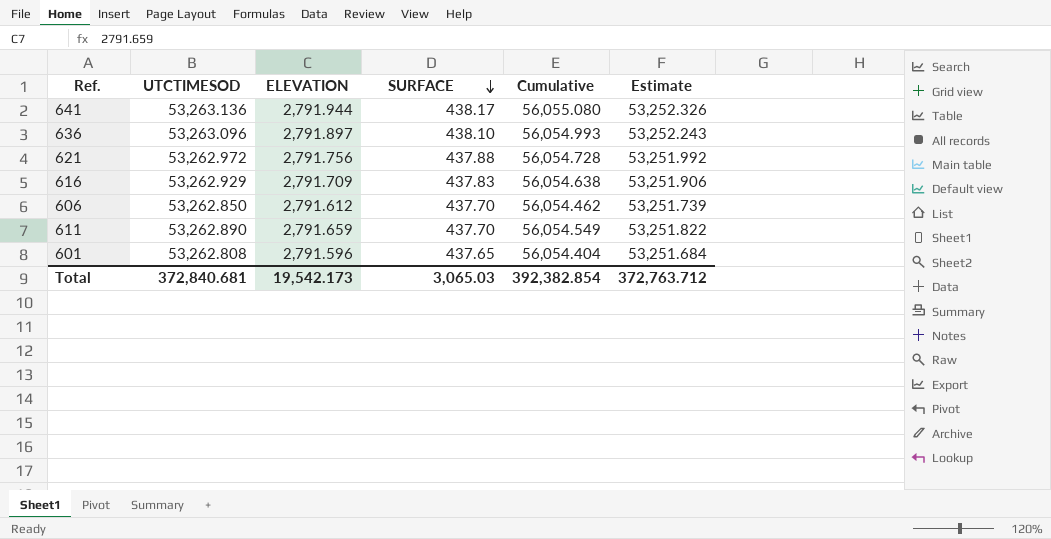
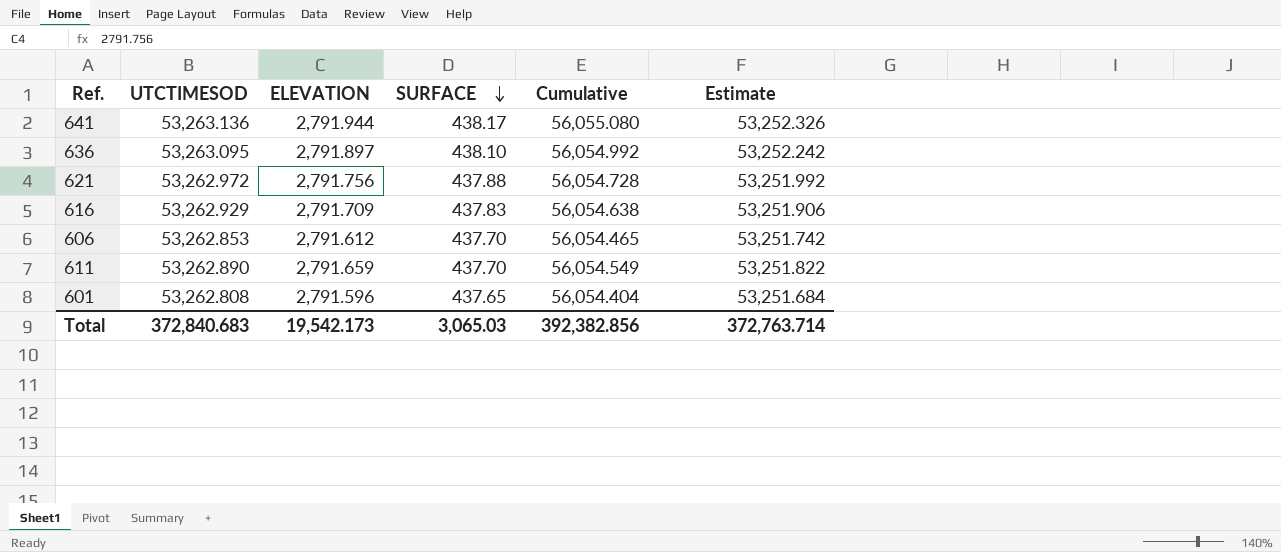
636 | UTCTIMESOD: 53,263.096 -> 53,263.095
636 | Cumulative: 56,054.993 -> 56,054.992
636 | Estimate: 53,252.243 -> 53,252.242
606 | UTCTIMESOD: 53,262.850 -> 53,262.853
606 | Cumulative: 56,054.462 -> 56,054.465
606 | Estimate: 53,251.739 -> 53,251.742
Total | UTCTIMESOD: 372,840.681 -> 372,840.683
Total | Cumulative: 392,382.854 -> 392,382.856
Total | Estimate: 372,763.712 -> 372,763.714

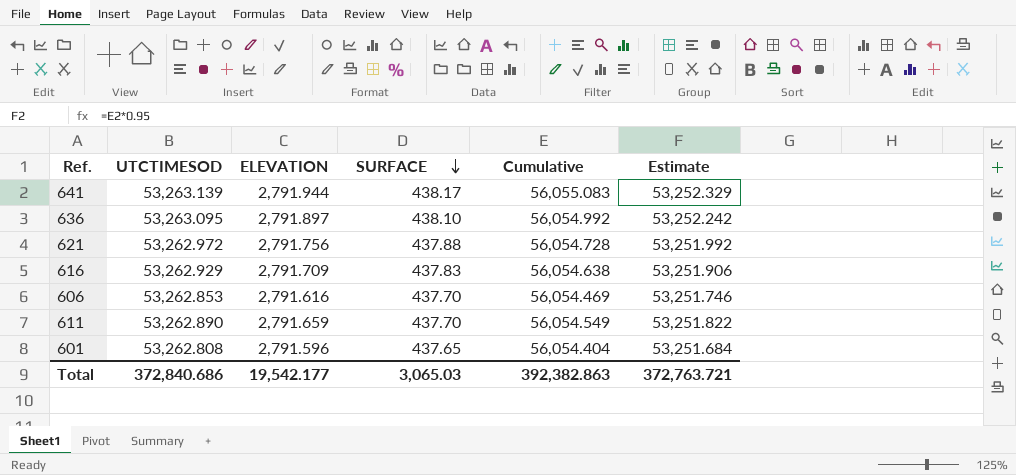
641 | UTCTIMESOD: 53,263.136 -> 53,263.139
641 | Cumulative: 56,055.080 -> 56,055.083
641 | Estimate: 53,252.326 -> 53,252.329
606 | ELEVATION: 2,791.612 -> 2,791.616
606 | Cumulative: 56,054.465 -> 56,054.469
606 | Estimate: 53,251.742 -> 53,251.746
Total | UTCTIMESOD: 372,840.683 -> 372,840.686
Total | ELEVATION: 19,542.173 -> 19,542.177
Total | Cumulative: 392,382.856 -> 392,382.863
Total | Estimate: 372,763.714 -> 372,763.721

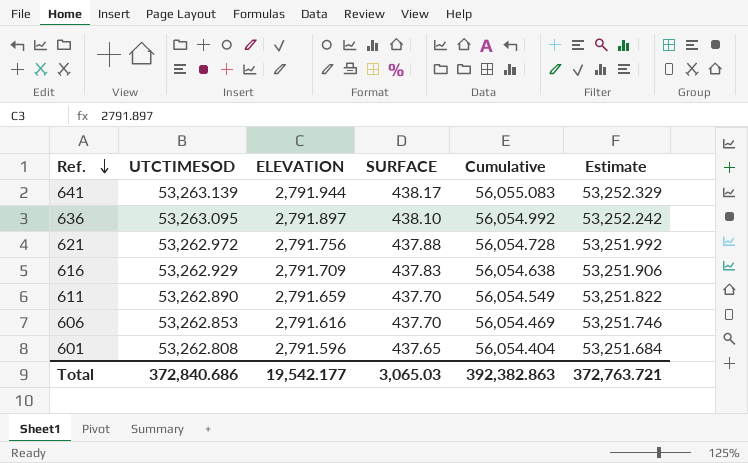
row order: SURFACE descending -> Ref. descending

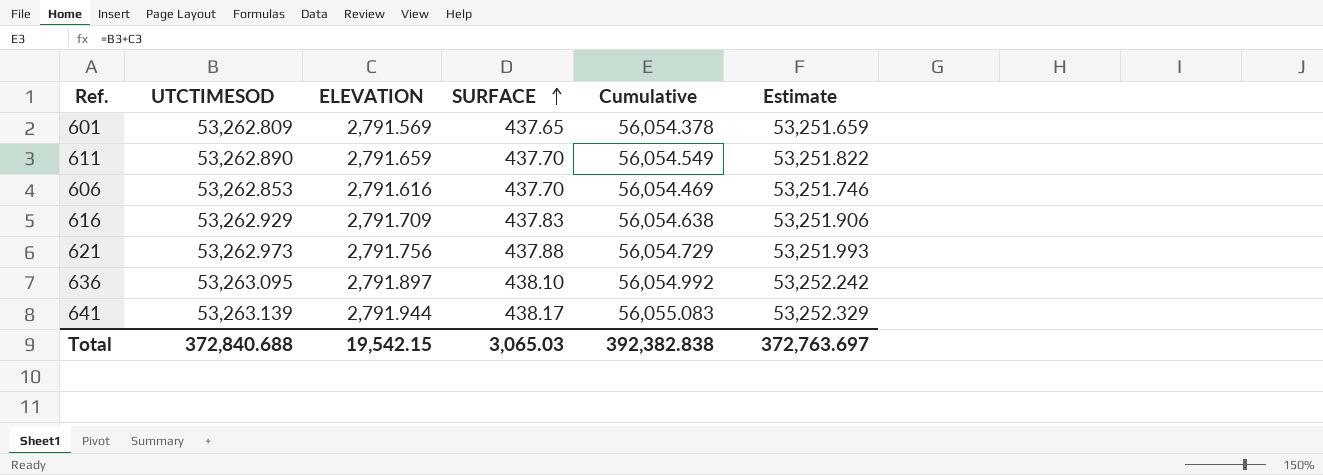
row order: Ref. descending -> SURFACE ascending
601 | UTCTIMESOD: 53,262.808 -> 53,262.809
601 | ELEVATION: 2,791.596 -> 2,791.569
601 | Cumulative: 56,054.404 -> 56,054.378
601 | Estimate: 53,251.684 -> 53,251.659
621 | UTCTIMESOD: 53,262.972 -> 53,262.973
621 | Cumulative: 56,054.728 -> 56,054.729
621 | Estimate: 53,251.992 -> 53,251.993
Total | UTCTIMESOD: 372,840.686 -> 372,840.688
Total | ELEVATION: 19,542.177 -> 19,542.15
Total | Cumulative: 392,382.863 -> 392,382.838
Total | Estimate: 372,763.721 -> 372,763.697

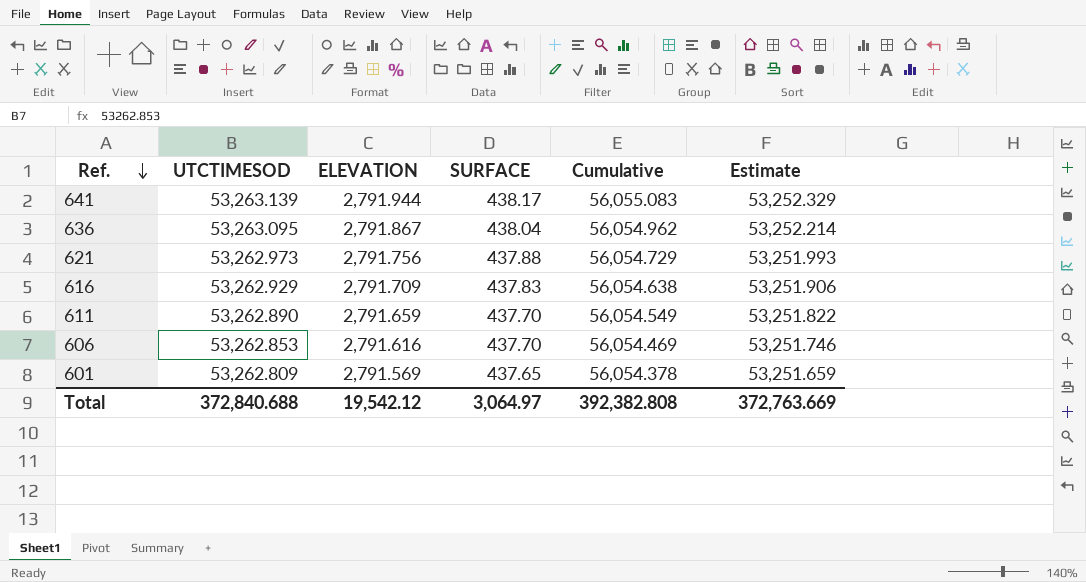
row order: SURFACE ascending -> Ref. descending
636 | ELEVATION: 2,791.897 -> 2,791.867
636 | SURFACE: 438.10 -> 438.04
636 | Cumulative: 56,054.992 -> 56,054.962
636 | Estimate: 53,252.242 -> 53,252.214
Total | ELEVATION: 19,542.15 -> 19,542.12
Total | SURFACE: 3,065.03 -> 3,064.97
Total | Cumulative: 392,382.838 -> 392,382.808
Total | Estimate: 372,763.697 -> 372,763.669

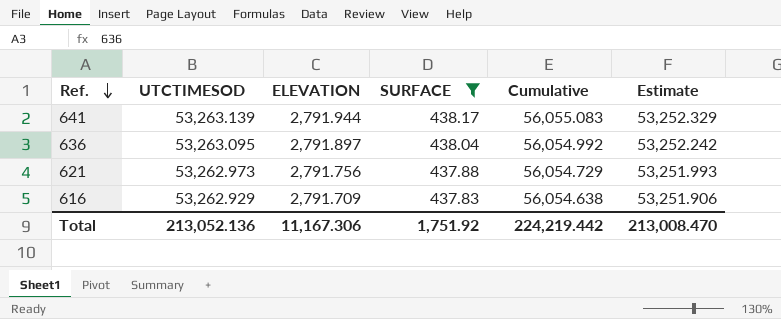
filter: none -> SURFACE >= 437.83
636 | ELEVATION: 2,791.867 -> 2,791.897
636 | Cumulative: 56,054.962 -> 56,054.992
636 | Estimate: 53,252.214 -> 53,252.242
Total | UTCTIMESOD: 372,840.688 -> 213,052.136
Total | ELEVATION: 19,542.12 -> 11,167.306
Total | SURFACE: 3,064.97 -> 1,751.92
Total | Cumulative: 392,382.808 -> 224,219.442
Total | Estimate: 372,763.669 -> 213,008.470

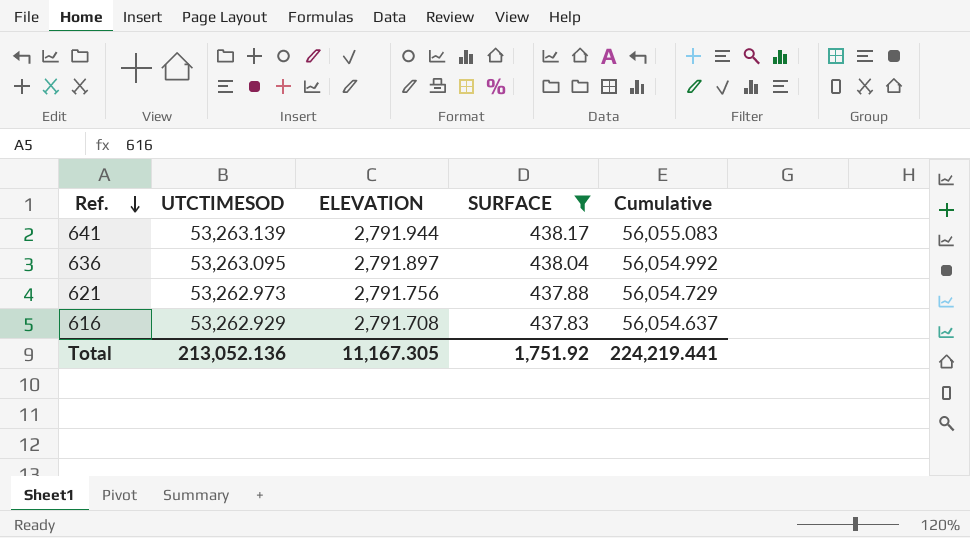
column Estimate | formula: [Cumulative] * 0.95 -> none
616 | ELEVATION: 2,791.709 -> 2,791.708
616 | Cumulative: 56,054.638 -> 56,054.637
Total | ELEVATION: 11,167.306 -> 11,167.305
Total | Cumulative: 224,219.442 -> 224,219.441

